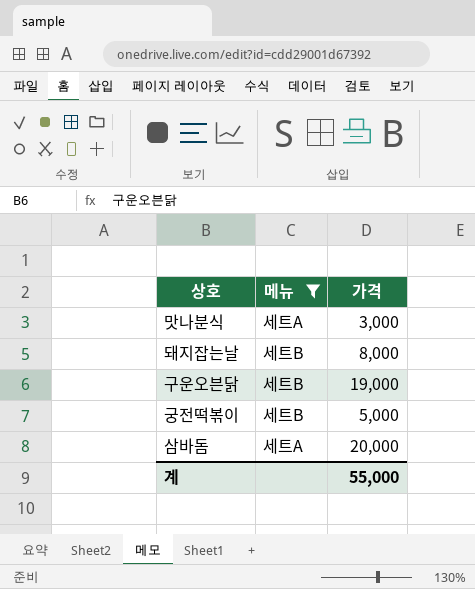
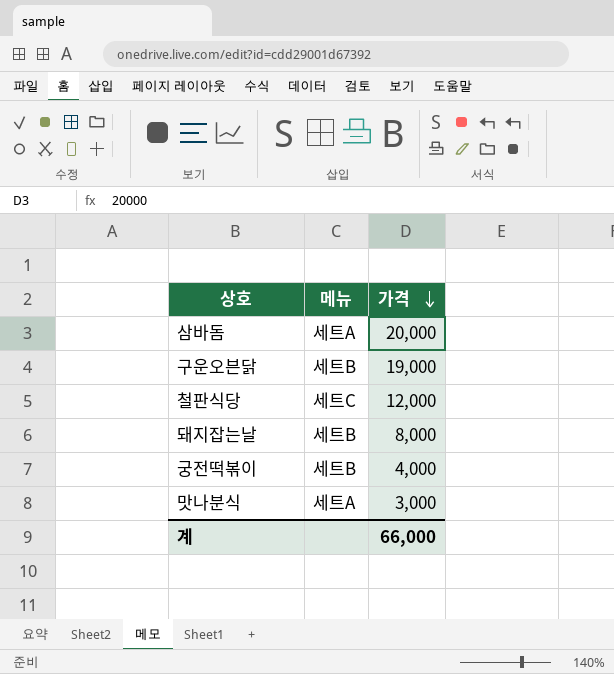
filter: 메뉴 != 세트C -> none
row order: none -> 가격 descending
궁전떡볶이 | 가격: 5,000 -> 4,000
계 | 가격: 55,000 -> 66,000

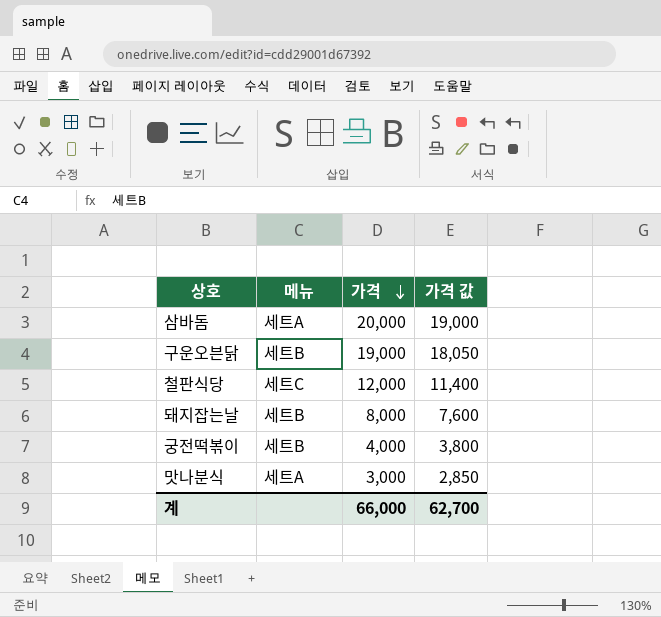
column 가격 값 | formula: none -> [가격] * 0.95

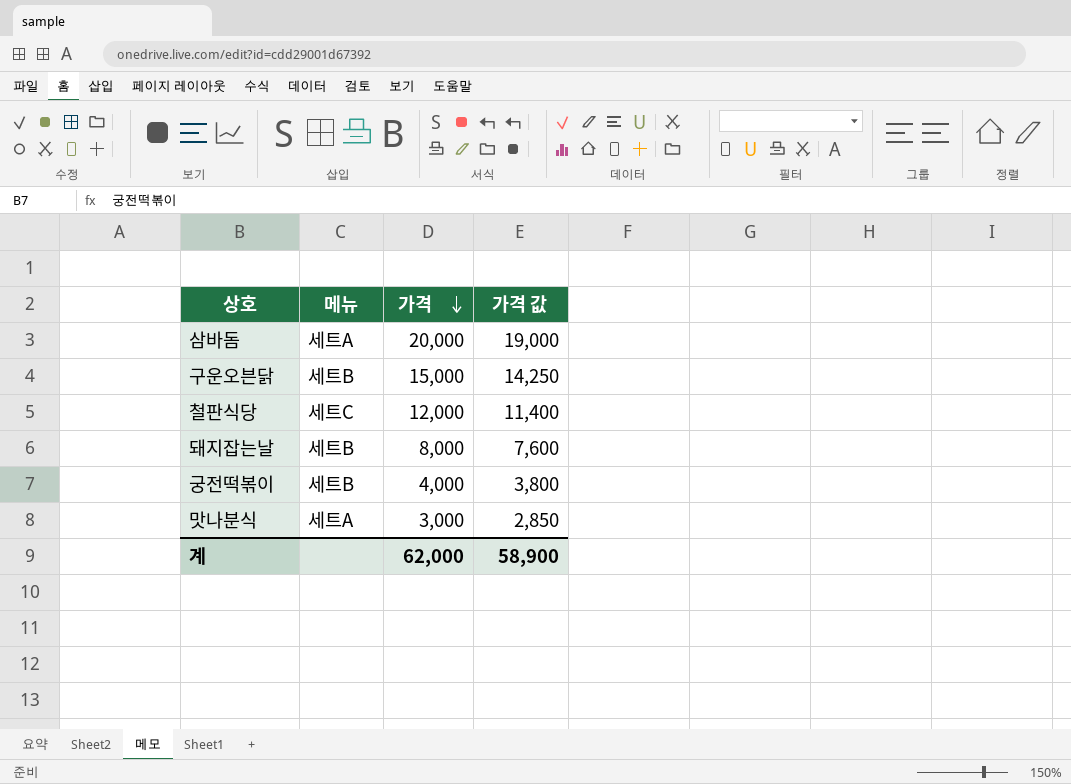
구운오븐닭 | 가격: 19,000 -> 15,000
구운오븐닭 | 가격 값: 18,050 -> 14,250
계 | 가격: 66,000 -> 62,000
계 | 가격 값: 62,700 -> 58,900

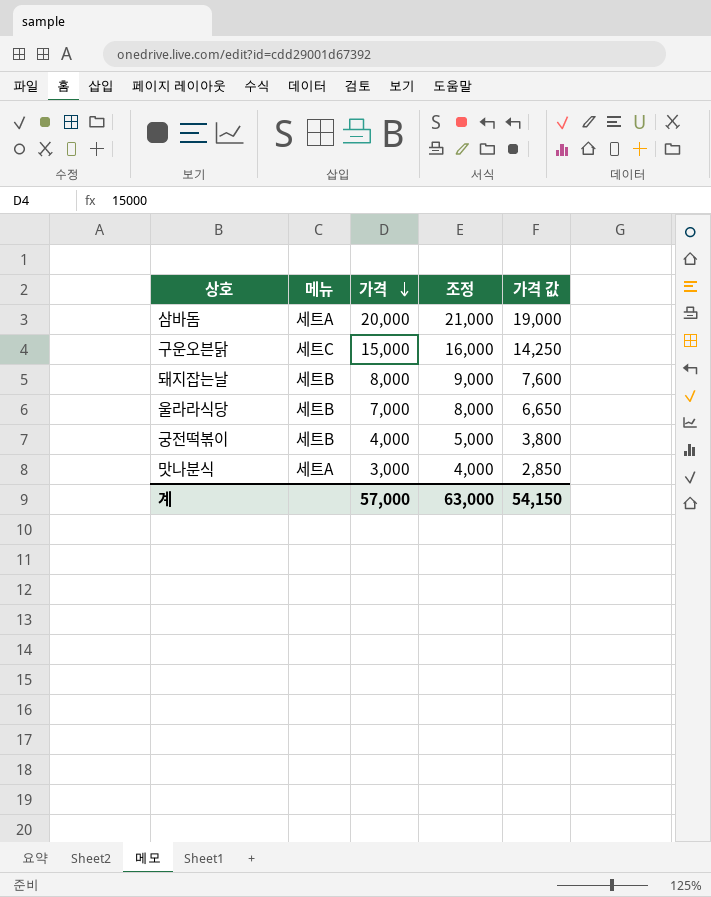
column 조정 | formula: none -> [가격] + 1000
row 철판식당: 세트C | 12,000 | 11,400 -> none
구운오븐닭 | 메뉴: 세트B -> 세트C
row 울라라식당: none -> 세트B | 7,000 | 8,000 | 6,650
계 | 가격: 62,000 -> 57,000
계 | 가격 값: 58,900 -> 54,150

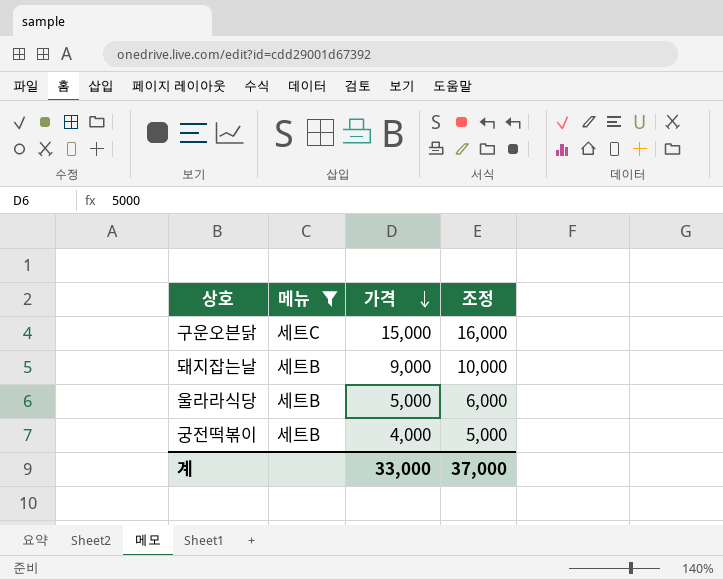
filter: none -> 메뉴 != 세트A
column 가격 값 | formula: [가격] * 0.95 -> none
돼지잡는날 | 가격: 8,000 -> 9,000
돼지잡는날 | 조정: 9,000 -> 10,000
울라라식당 | 가격: 7,000 -> 5,000
울라라식당 | 조정: 8,000 -> 6,000
계 | 가격: 57,000 -> 33,000
계 | 조정: 63,000 -> 37,000

